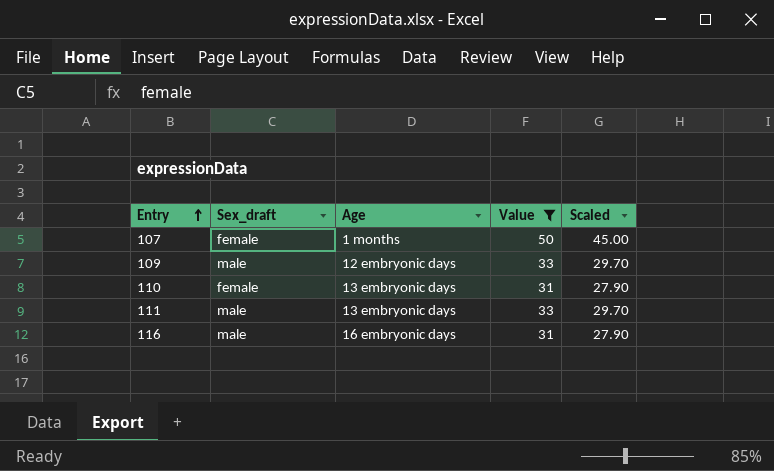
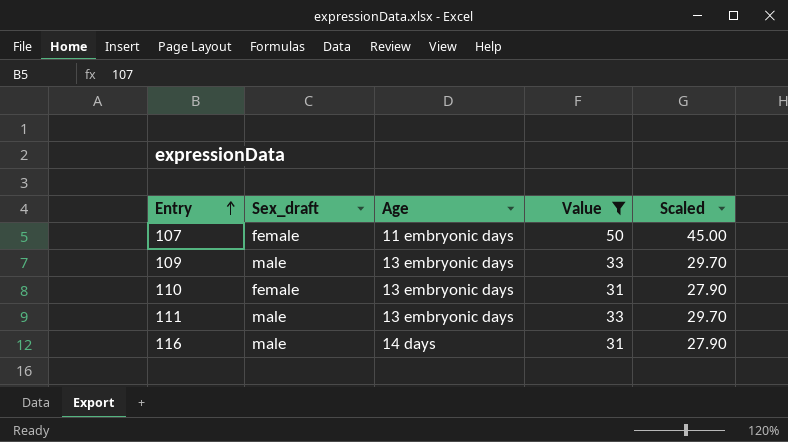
107 | Age: 1 months -> 11 embryonic days
109 | Age: 12 embryonic days -> 13 embryonic days
116 | Age: 16 embryonic days -> 14 days

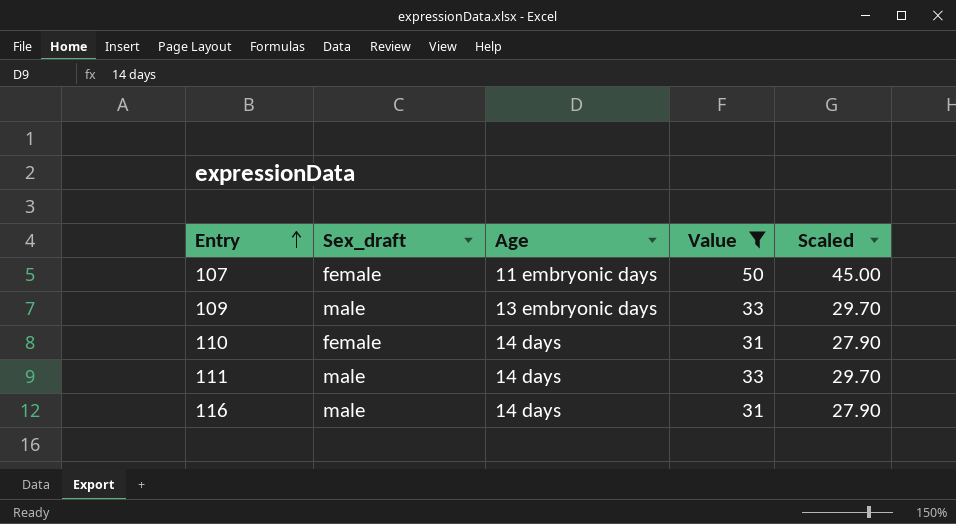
110 | Age: 13 embryonic days -> 14 days
111 | Age: 13 embryonic days -> 14 days

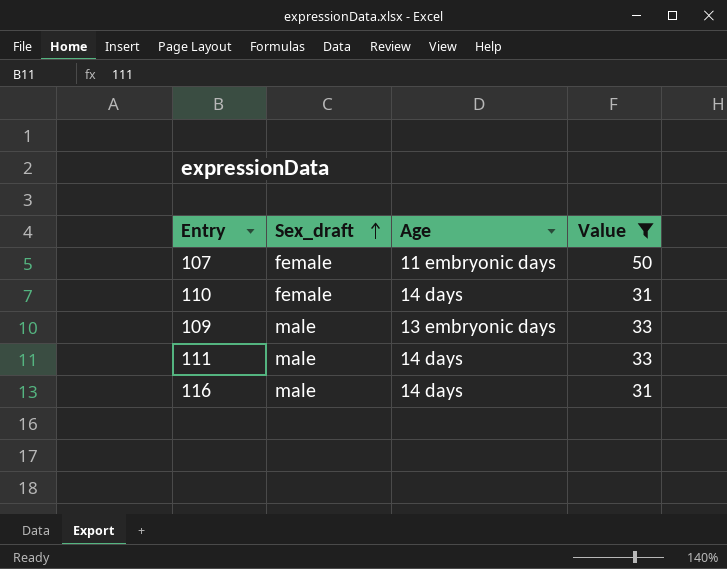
row order: Entry ascending -> Sex_draft ascending
column Scaled | formula: [Value] * 0.9 -> none

